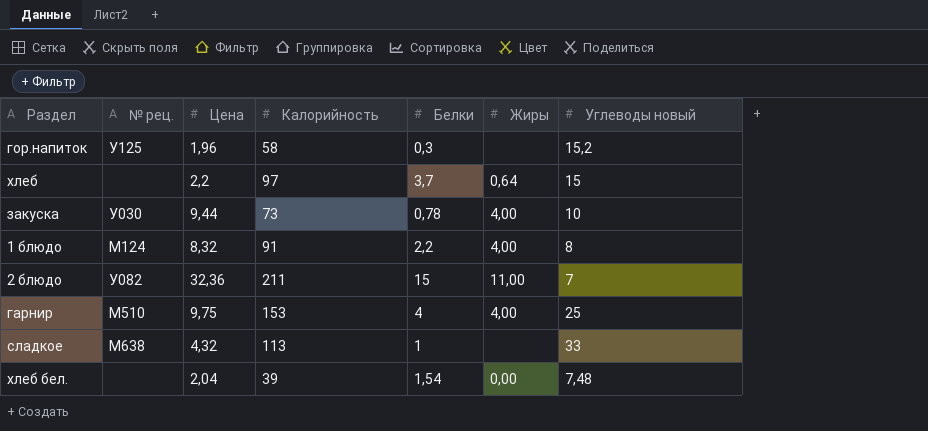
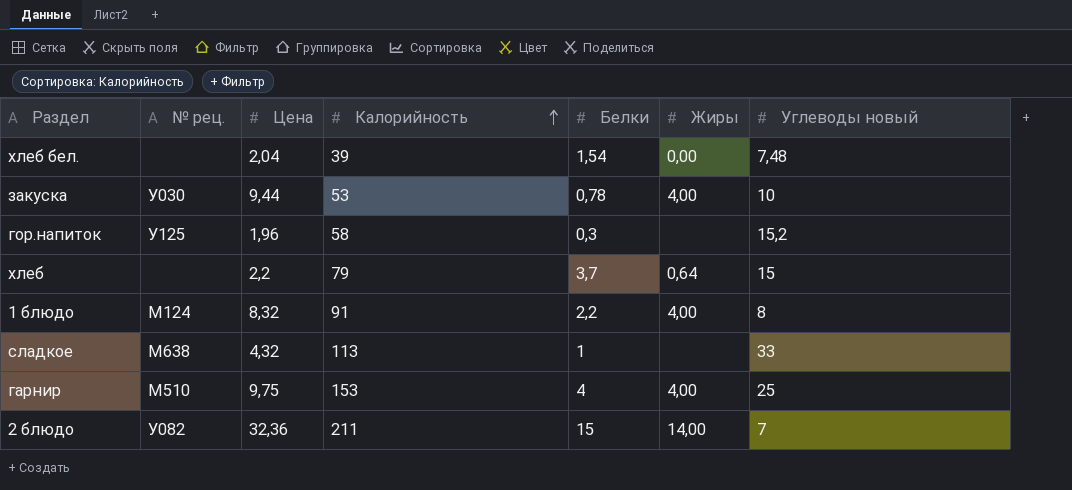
row order: none -> Калорийность ascending
закуска | Калорийность: 73 -> 53
хлеб | Калорийность: 97 -> 79
2 блюдо | Жиры: 11,00 -> 14,00

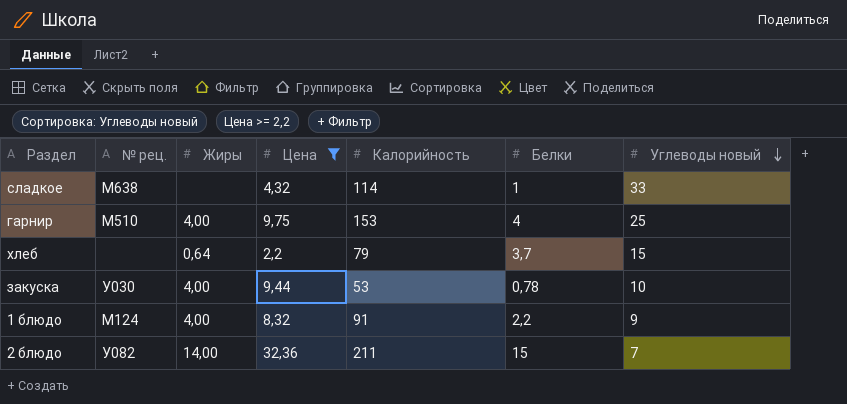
filter: none -> Цена >= 2,2
row order: Калорийность ascending -> Углеводы новый descending
column Жиры | position: 6 -> 3
сладкое | Калорийность: 113 -> 114
1 блюдо | Углеводы новый: 8 -> 9

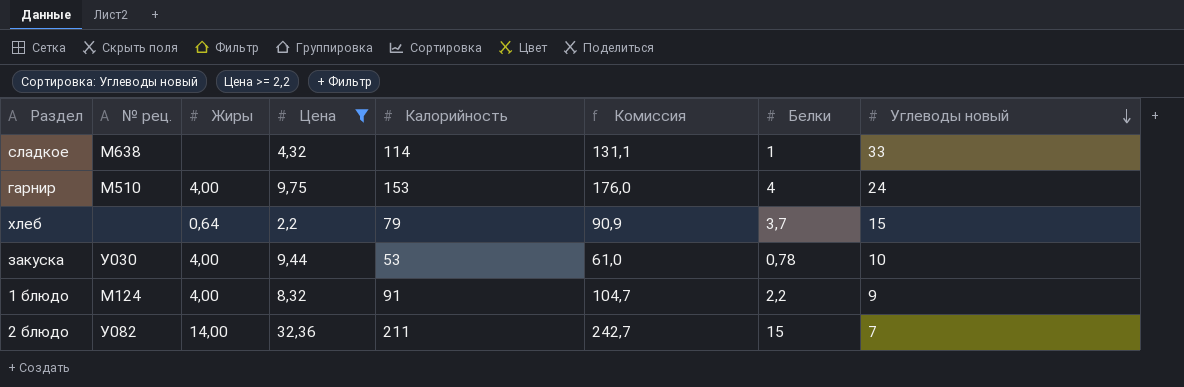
column Комиссия | formula: none -> [Калорийность] * 1,15
гарнир | Углеводы новый: 25 -> 24

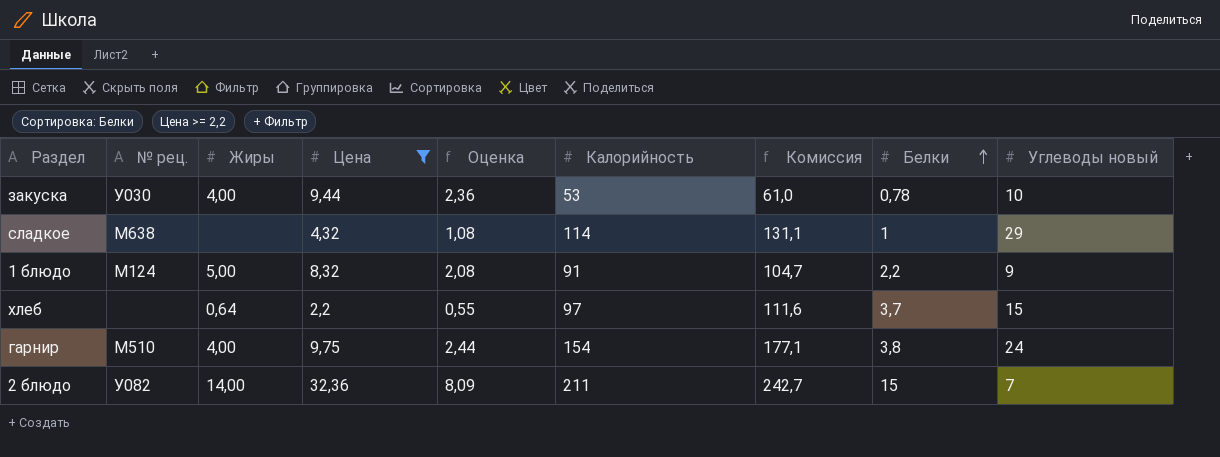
row order: Углеводы новый descending -> Белки ascending
column Оценка | formula: none -> [Цена] * 0,25
сладкое | Углеводы новый: 33 -> 29
1 блюдо | Жиры: 4,00 -> 5,00
хлеб | Калорийность: 79 -> 97
хлеб | Комиссия: 90,9 -> 111,6
гарнир | Калорийность: 153 -> 154
гарнир | Комиссия: 176,0 -> 177,1
гарнир | Белки: 4 -> 3,8

